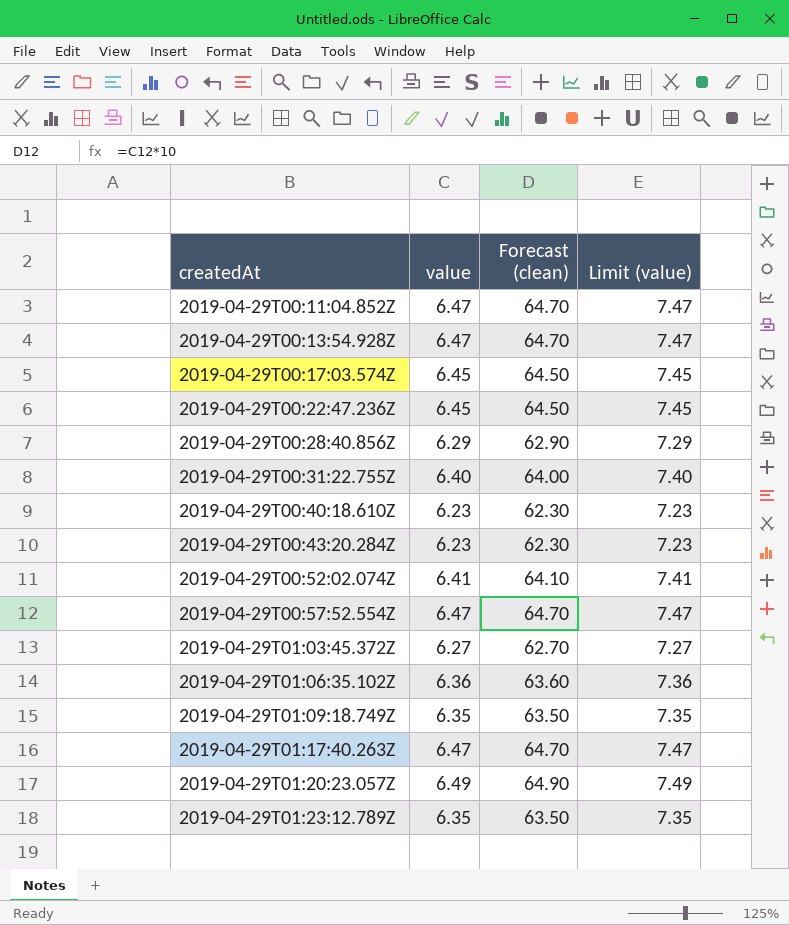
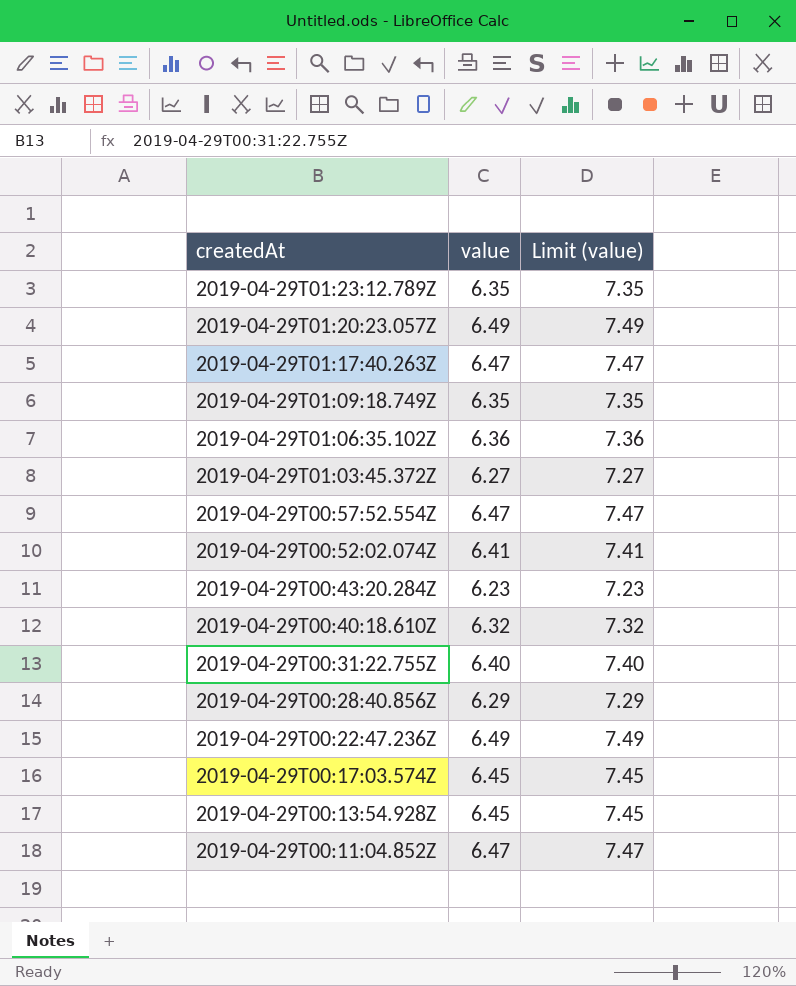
row order: createdAt ascending -> createdAt descending
column Forecast (clean) | formula: [value] * 10 -> none
2019-04-29T00:40:18.610Z | value: 6.23 -> 6.32
2019-04-29T00:40:18.610Z | Limit (value): 7.23 -> 7.32
2019-04-29T00:22:47.236Z | value: 6.45 -> 6.49
2019-04-29T00:22:47.236Z | Limit (value): 7.45 -> 7.49
2019-04-29T00:13:54.928Z | value: 6.47 -> 6.45
2019-04-29T00:13:54.928Z | Limit (value): 7.47 -> 7.45

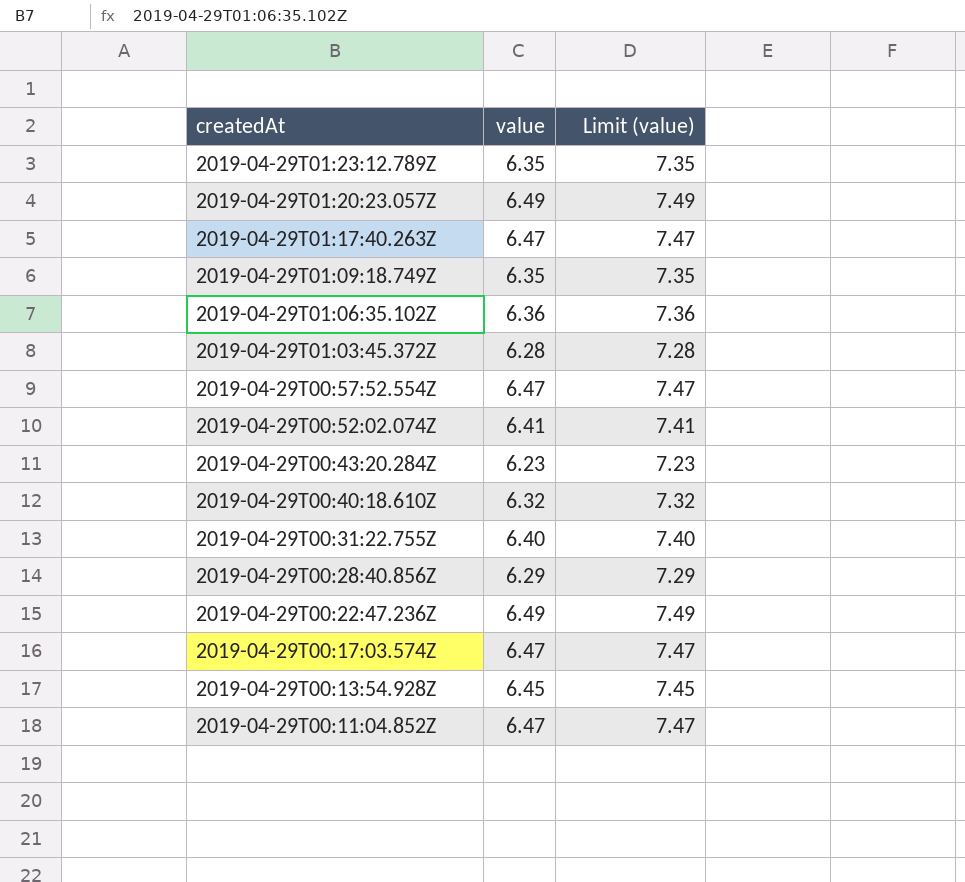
2019-04-29T01:03:45.372Z | value: 6.27 -> 6.28
2019-04-29T01:03:45.372Z | Limit (value): 7.27 -> 7.28
2019-04-29T00:17:03.574Z | value: 6.45 -> 6.47
2019-04-29T00:17:03.574Z | Limit (value): 7.45 -> 7.47

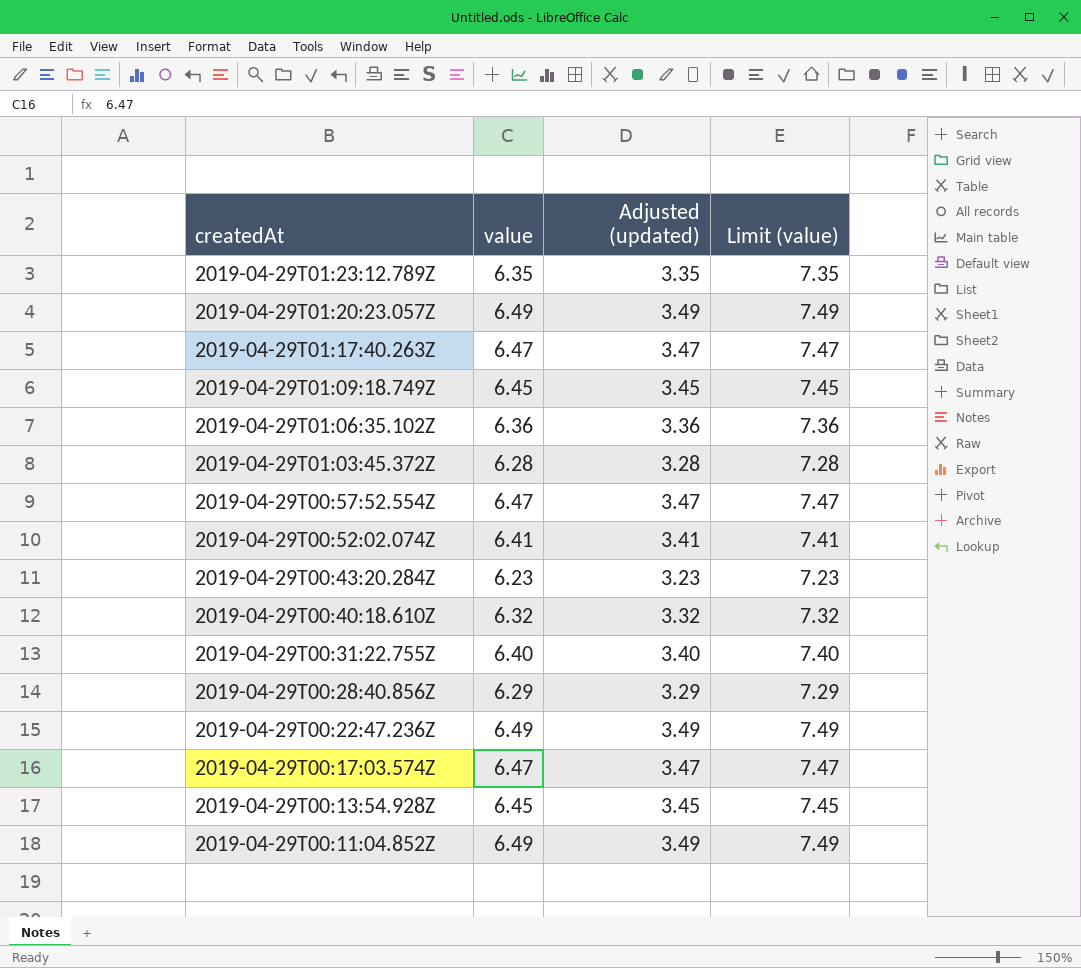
column Adjusted (updated) | formula: none -> [value] - 3
2019-04-29T01:09:18.749Z | value: 6.35 -> 6.45
2019-04-29T01:09:18.749Z | Limit (value): 7.35 -> 7.45
2019-04-29T00:11:04.852Z | value: 6.47 -> 6.49
2019-04-29T00:11:04.852Z | Limit (value): 7.47 -> 7.49

